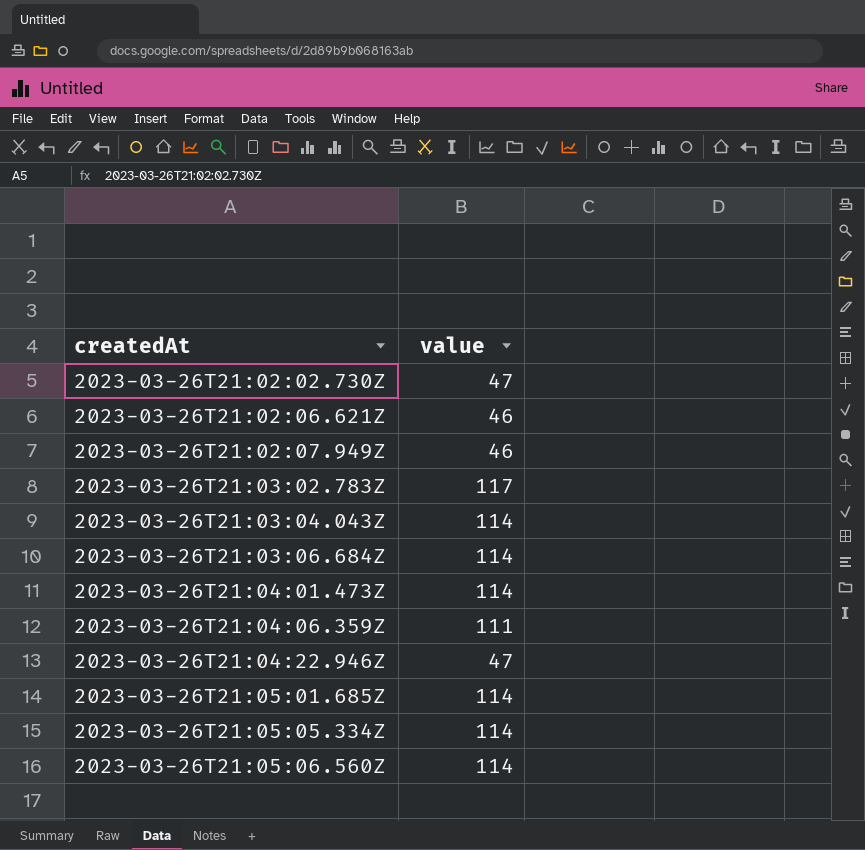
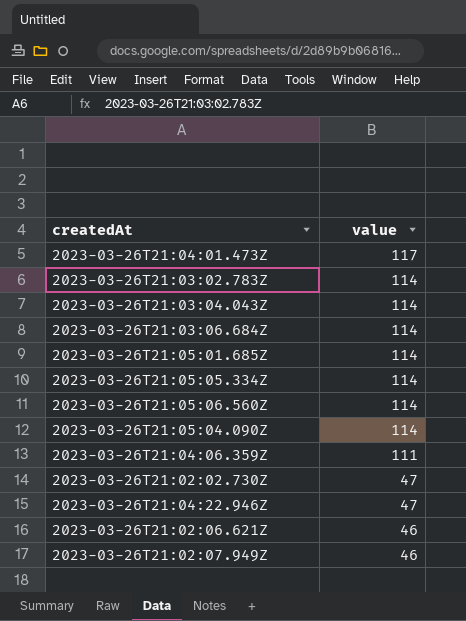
row order: createdAt ascending -> value descending
2023-03-26T21:04:01.473Z | value: 114 -> 117
2023-03-26T21:03:02.783Z | value: 117 -> 114
row 2023-03-26T21:05:04.090Z: none -> 114

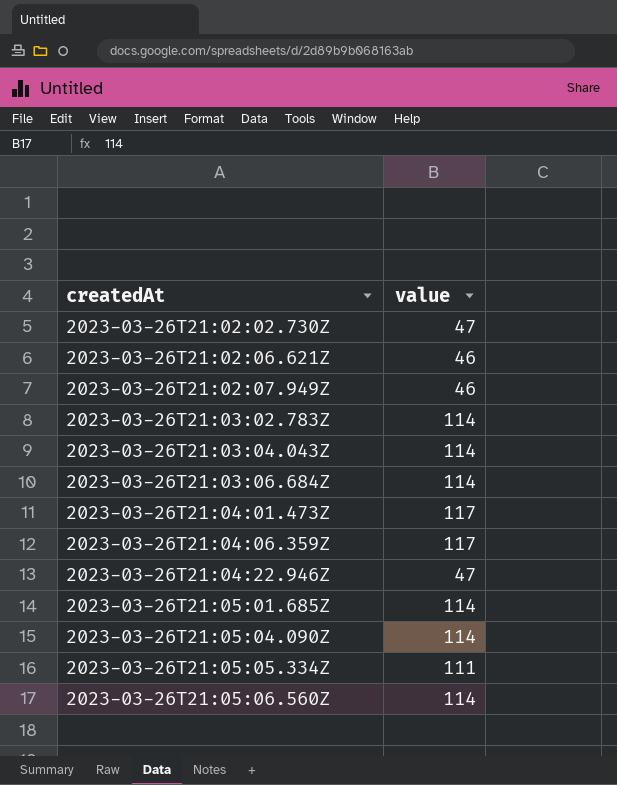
row order: value descending -> createdAt ascending
2023-03-26T21:04:06.359Z | value: 111 -> 117
2023-03-26T21:05:05.334Z | value: 114 -> 111

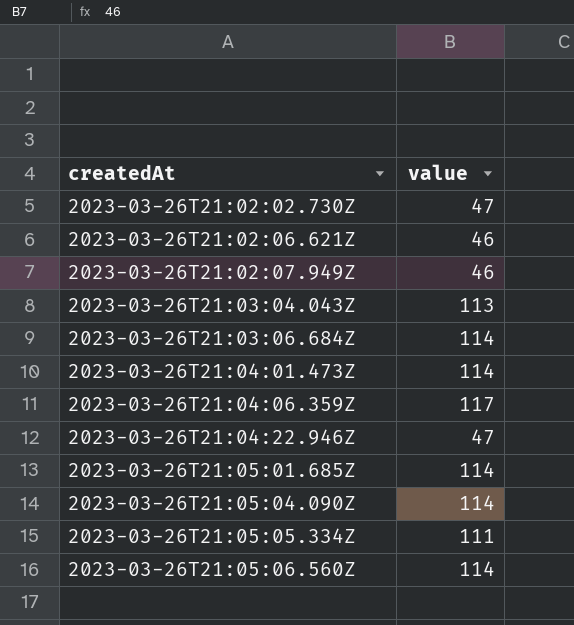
row 2023-03-26T21:03:02.783Z: 114 -> none
2023-03-26T21:03:04.043Z | value: 114 -> 113
2023-03-26T21:04:01.473Z | value: 117 -> 114

